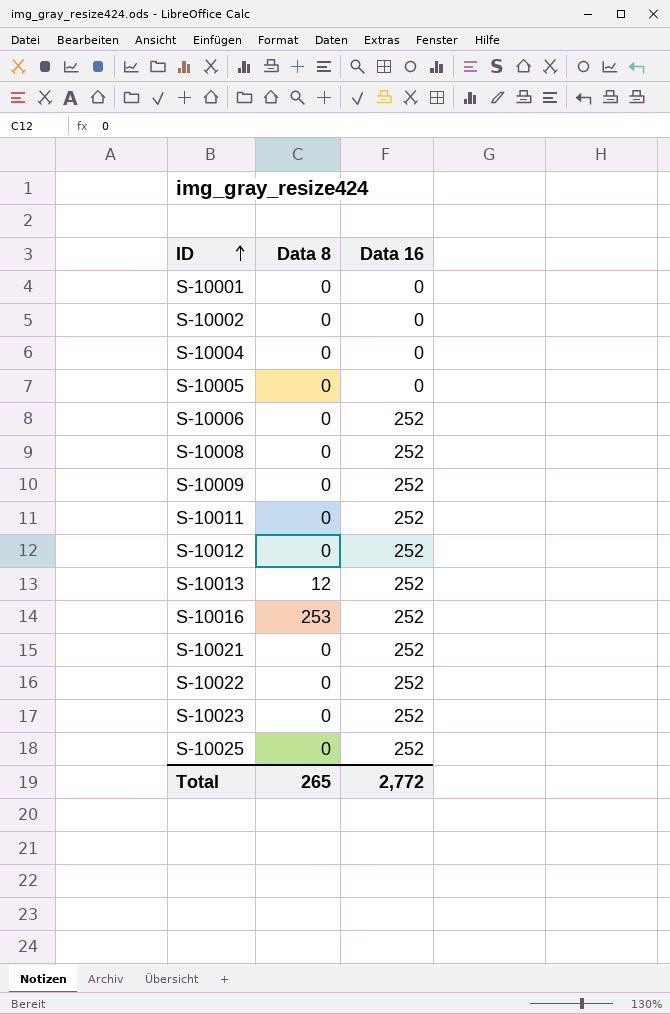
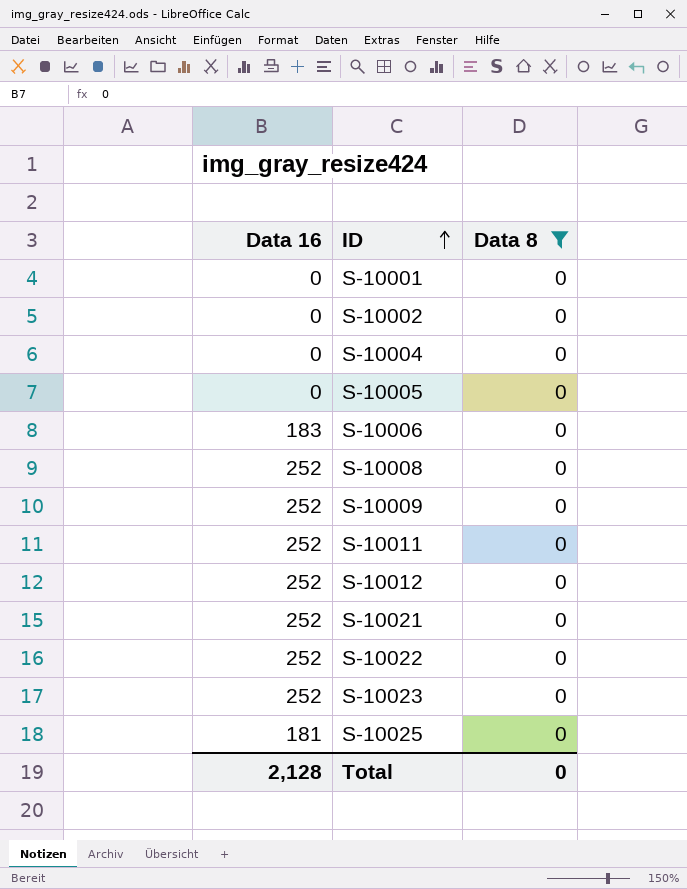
filter: none -> Data 8 = 0
column Data 16 | position: 3 -> 1
S-10006 | Data 16: 252 -> 183
S-10025 | Data 16: 252 -> 181
Total | Data 16: 2,772 -> 2,128
Total | Data 8: 265 -> 0

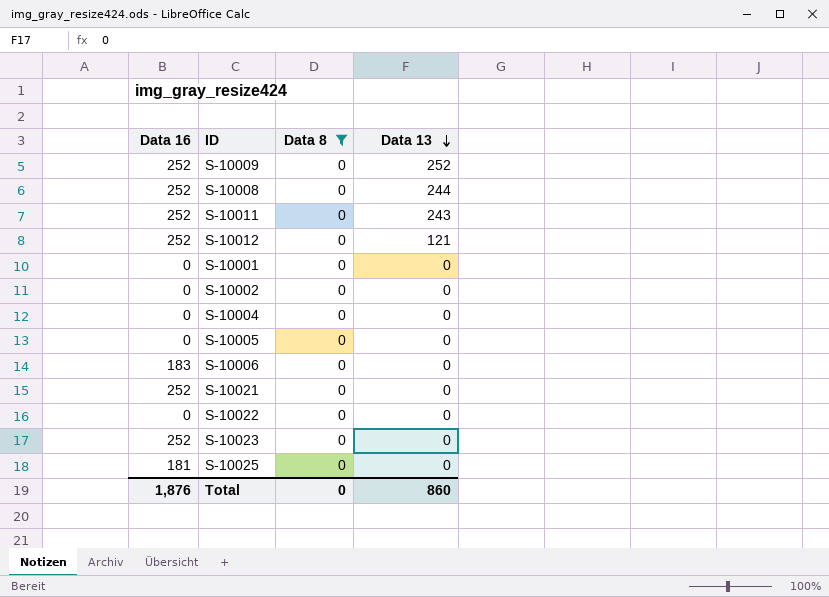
row order: ID ascending -> Data 13 descending
column Data 13 | position: none -> 4
S-10022 | Data 16: 252 -> 0
Total | Data 16: 2,128 -> 1,876

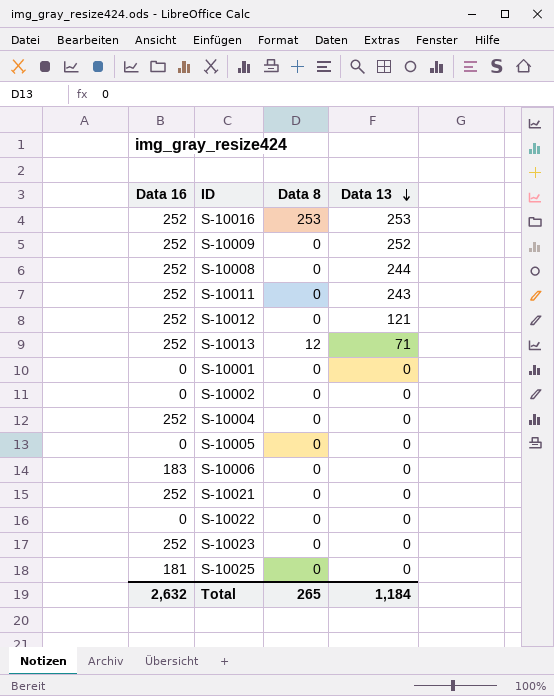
filter: Data 8 = 0 -> none
S-10004 | Data 16: 0 -> 252
Total | Data 16: 1,876 -> 2,632
Total | Data 8: 0 -> 265
Total | Data 13: 860 -> 1,184

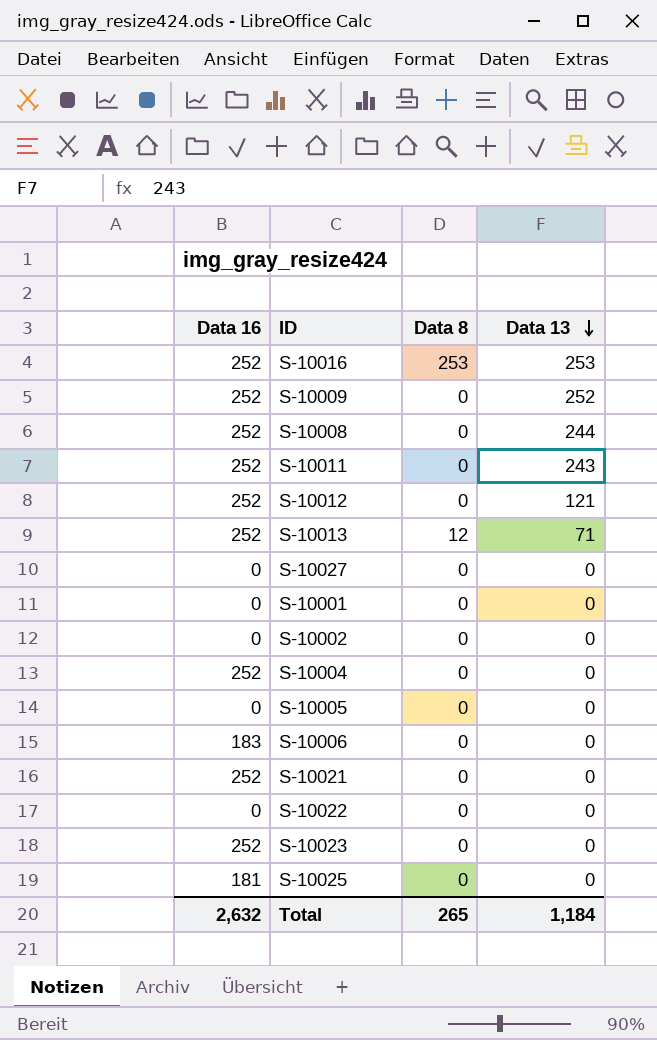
row S-10027: none -> 0 | 0 | 0

